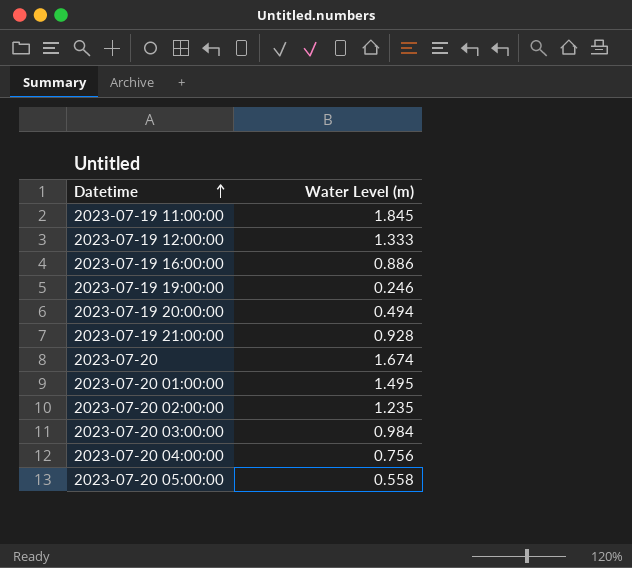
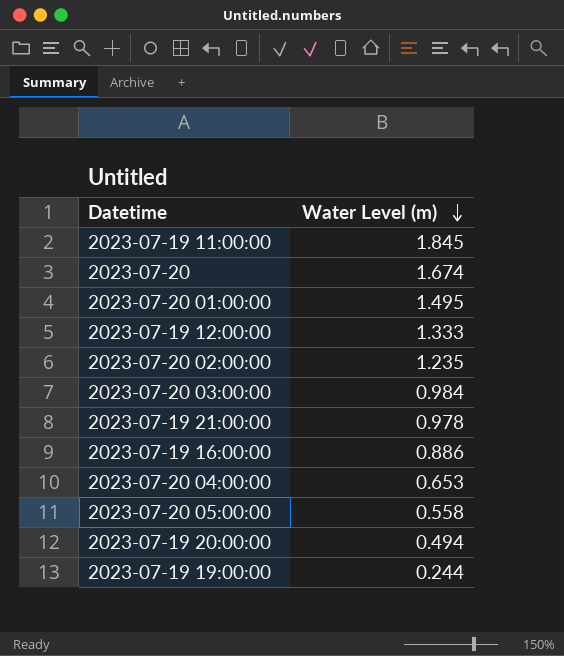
row order: Datetime ascending -> Water Level (m) descending
2023-07-19 21:00:00 | Water Level (m): 0.928 -> 0.978
2023-07-20 04:00:00 | Water Level (m): 0.756 -> 0.653
2023-07-19 19:00:00 | Water Level (m): 0.246 -> 0.244

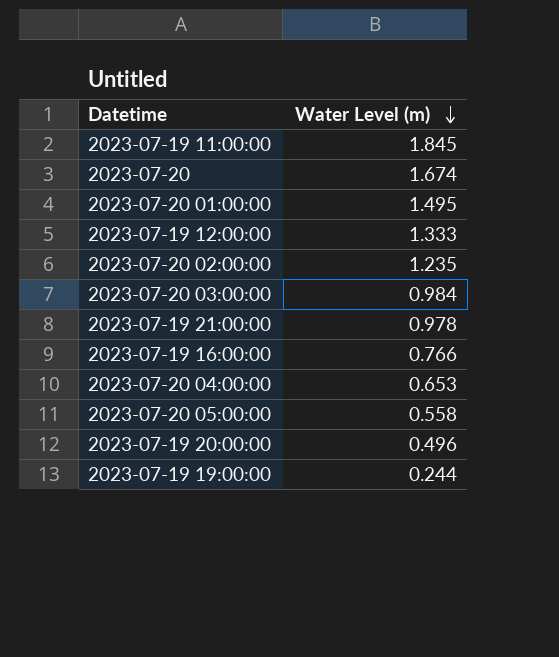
2023-07-19 16:00:00 | Water Level (m): 0.886 -> 0.766
2023-07-19 20:00:00 | Water Level (m): 0.494 -> 0.496

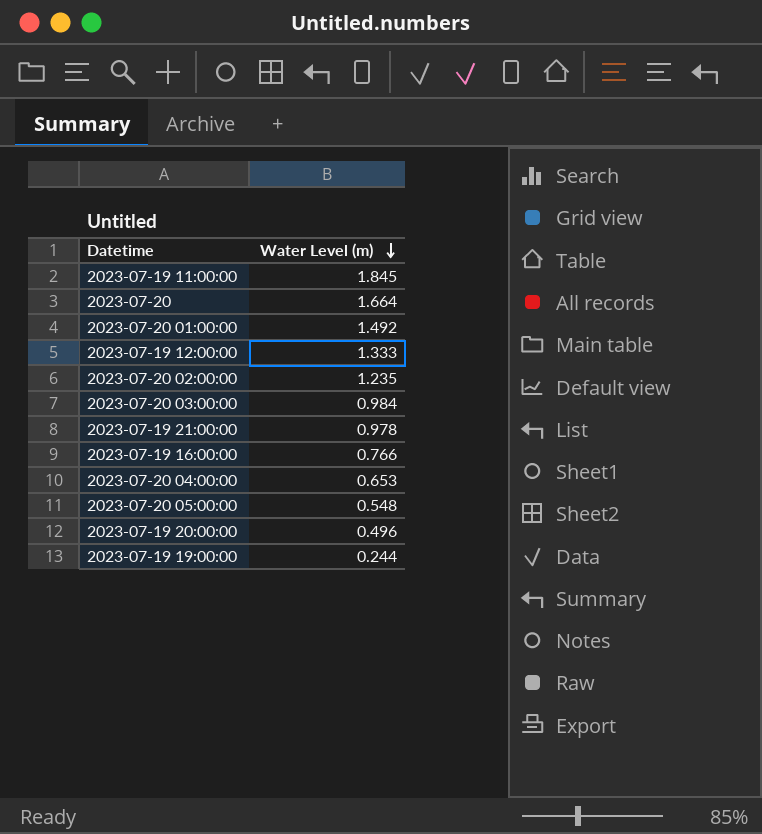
2023-07-20 | Water Level (m): 1.674 -> 1.664
2023-07-20 01:00:00 | Water Level (m): 1.495 -> 1.492
2023-07-20 05:00:00 | Water Level (m): 0.558 -> 0.548

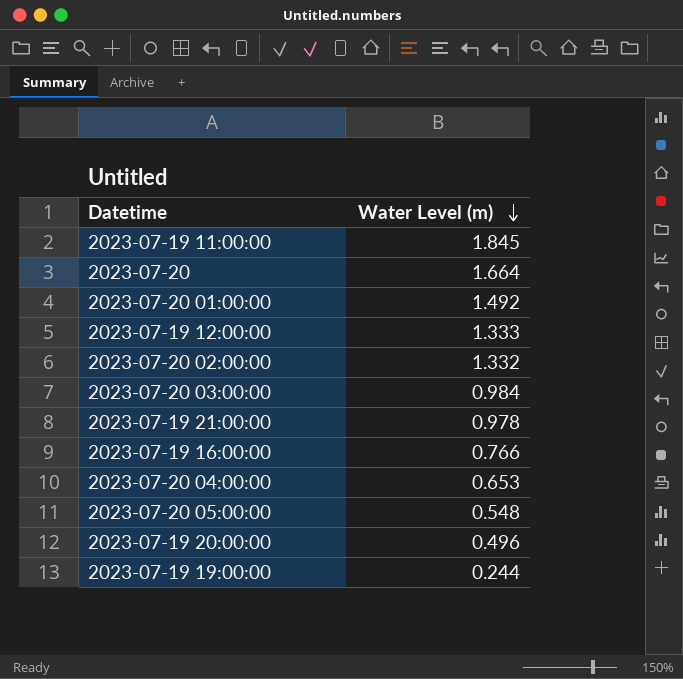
2023-07-20 02:00:00 | Water Level (m): 1.235 -> 1.332

